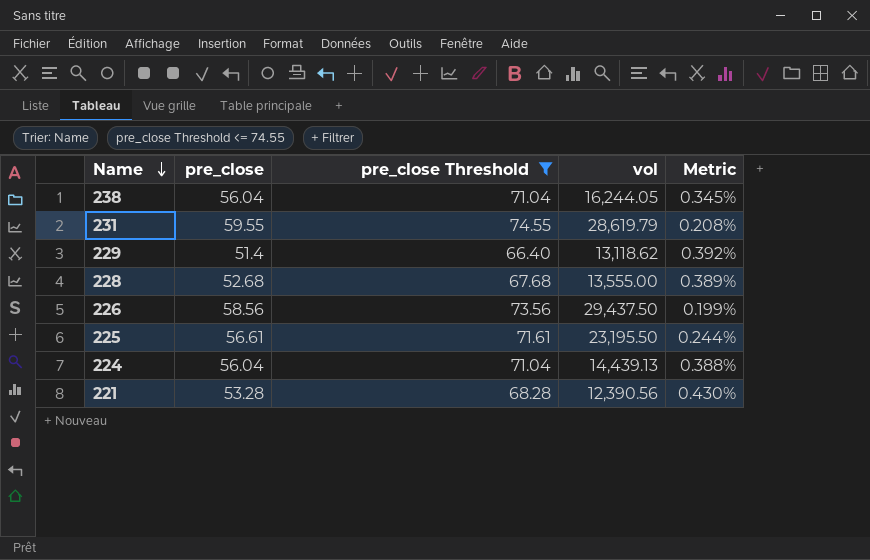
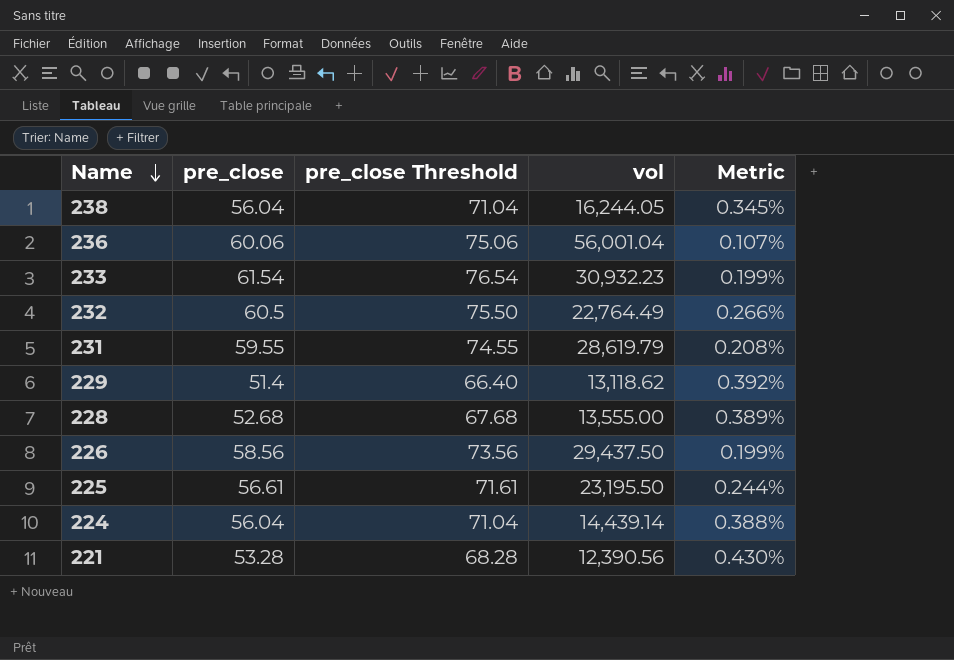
filter: pre_close Threshold <= 74.55 -> none
224 | vol: 14,439.13 -> 14,439.14

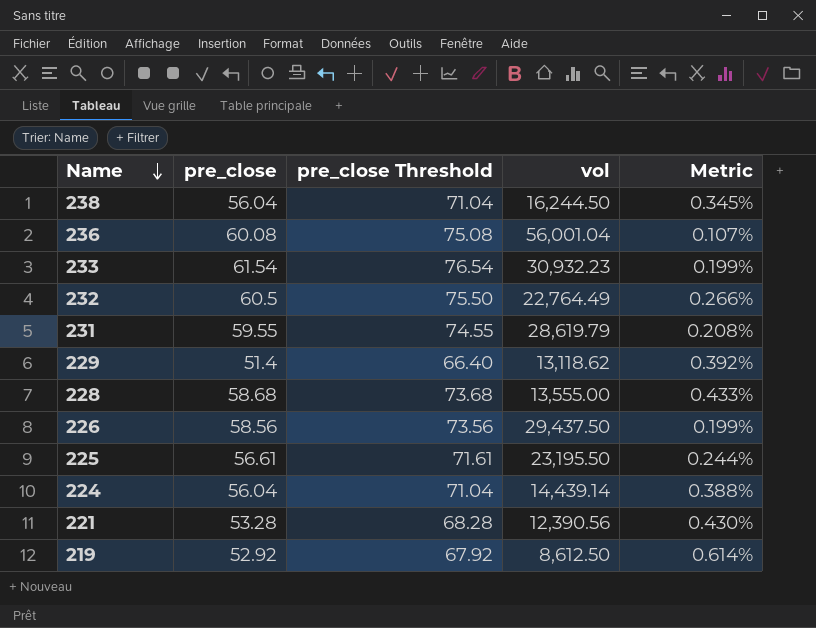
238 | vol: 16,244.05 -> 16,244.50
236 | pre_close: 60.06 -> 60.08
236 | pre_close Threshold: 75.06 -> 75.08
228 | pre_close: 52.68 -> 58.68
228 | pre_close Threshold: 67.68 -> 73.68
228 | Metric: 0.389% -> 0.433%
row 219: none -> 52.92 | 67.92 | 8,612.50 | 0.614%

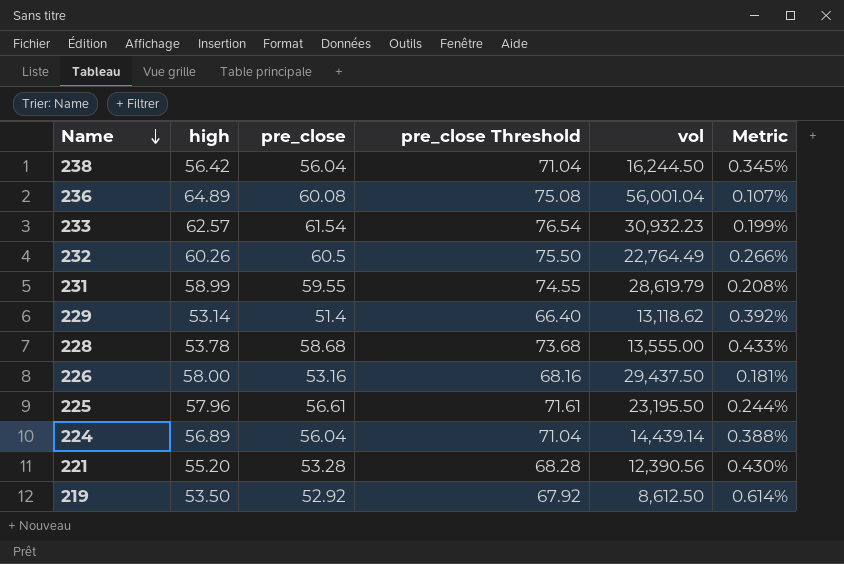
column high | position: none -> 2
226 | pre_close: 58.56 -> 53.16
226 | pre_close Threshold: 73.56 -> 68.16
226 | Metric: 0.199% -> 0.181%

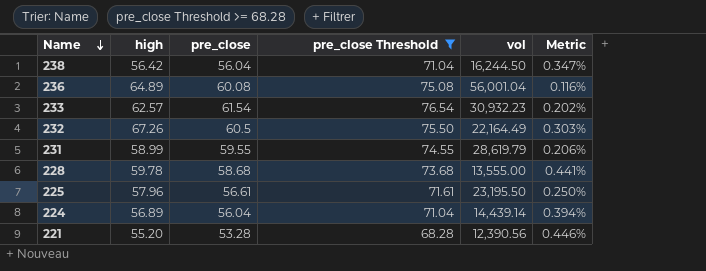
filter: none -> pre_close Threshold >= 68.28
column Metric | formula: [pre_close] / [vol] -> [high] / [vol]
232 | high: 60.26 -> 67.26
232 | vol: 22,764.49 -> 22,164.49
228 | high: 53.78 -> 59.78

